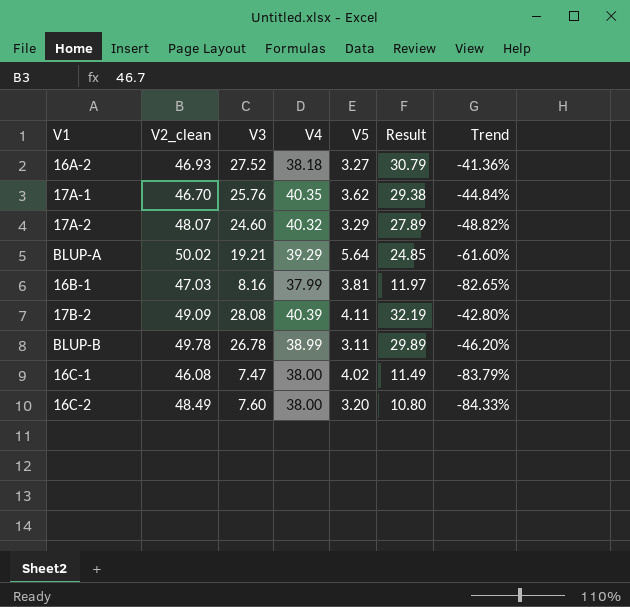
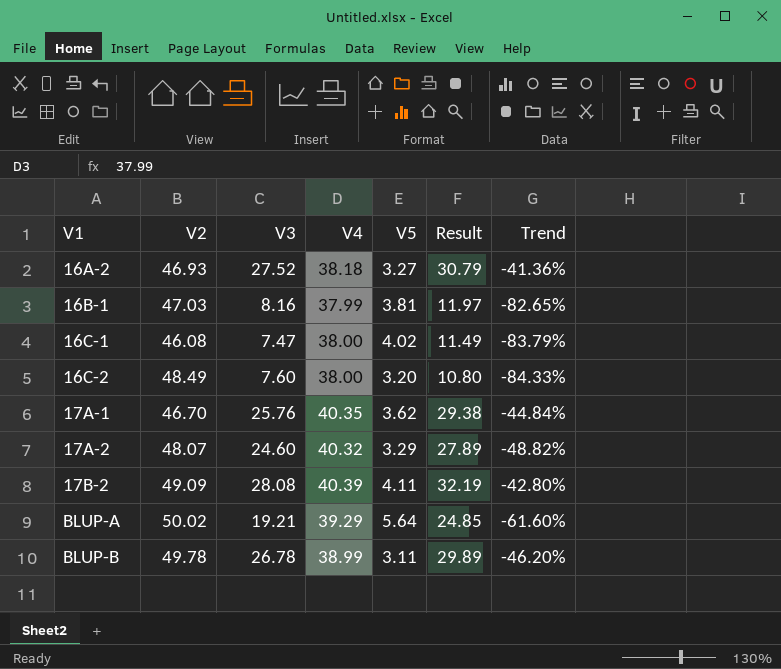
row order: none -> V1 ascending
column name: V2_clean -> V2

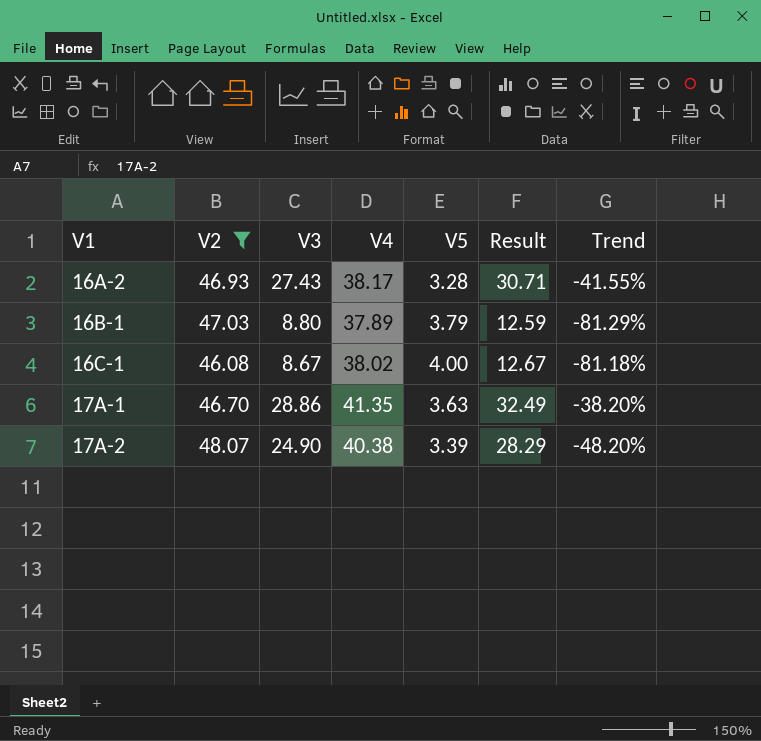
filter: none -> V2 <= 48.07
16A-2 | V3: 27.52 -> 27.43
16A-2 | V4: 38.18 -> 38.17
16A-2 | V5: 3.27 -> 3.28
16A-2 | Result: 30.79 -> 30.71
16A-2 | Trend: -41.36% -> -41.55%
16B-1 | V3: 8.16 -> 8.80
16B-1 | V4: 37.99 -> 37.89
16B-1 | V5: 3.81 -> 3.79
16B-1 | Result: 11.97 -> 12.59
16B-1 | Trend: -82.65% -> -81.29%
16C-1 | V3: 7.47 -> 8.67
16C-1 | V4: 38.00 -> 38.02
16C-1 | V5: 4.02 -> 4.00
16C-1 | Result: 11.49 -> 12.67
16C-1 | Trend: -83.79% -> -81.18%
17A-1 | V3: 25.76 -> 28.86
17A-1 | V4: 40.35 -> 41.35
17A-1 | V5: 3.62 -> 3.63
17A-1 | Result: 29.38 -> 32.49
17A-1 | Trend: -44.84% -> -38.20%
17A-2 | V3: 24.60 -> 24.90
17A-2 | V4: 40.32 -> 40.38
17A-2 | V5: 3.29 -> 3.39
17A-2 | Result: 27.89 -> 28.29
17A-2 | Trend: -48.82% -> -48.20%

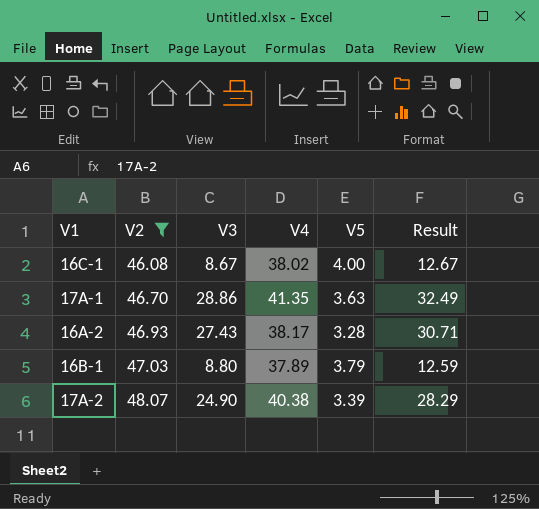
row order: V1 ascending -> V2 ascending
column Trend | formula: ([V3] - [V2]) / [V2] -> none

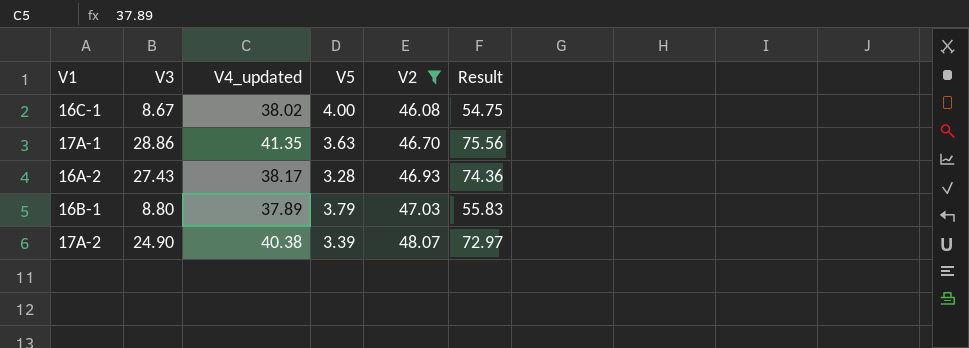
column name: V4 -> V4_updated
column V2 | position: 2 -> 5
column Result | formula: [V3] + [V5] -> [V3] + [V2]

